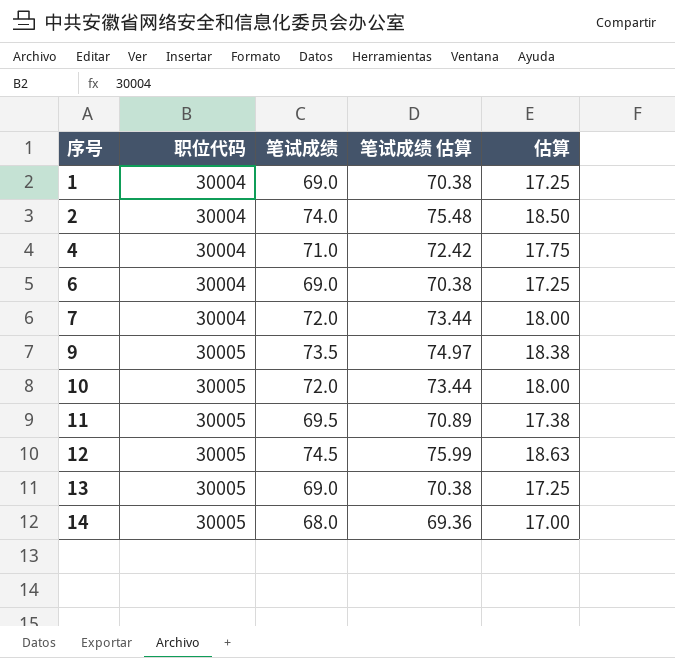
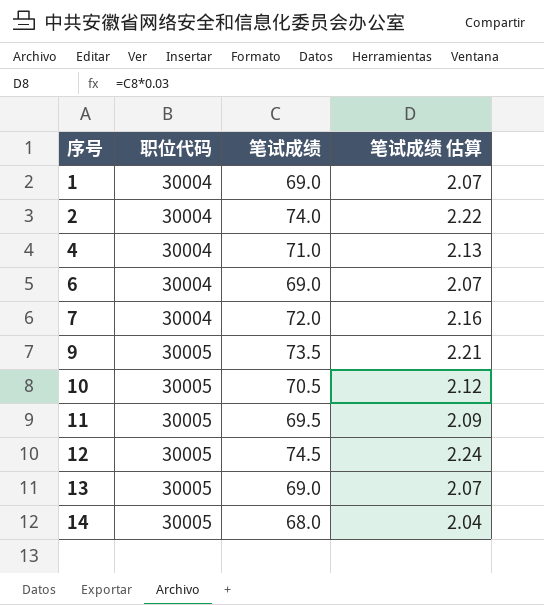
column 估算 | formula: [笔试成绩] * 0.25 -> none
column 笔试成绩 估算 | formula: [笔试成绩] * 1.02 -> [笔试成绩] * 0.03
10 | 笔试成绩: 72.0 -> 70.5

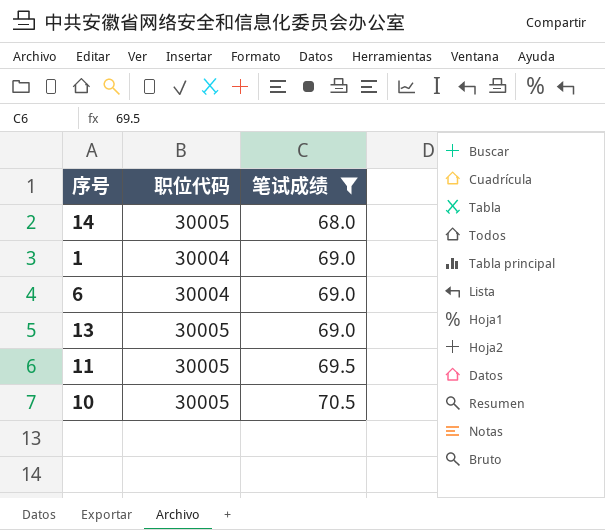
filter: none -> 笔试成绩 <= 70.5
row order: 序号 ascending -> 笔试成绩 ascending
column 笔试成绩 估算 | formula: [笔试成绩] * 0.03 -> none

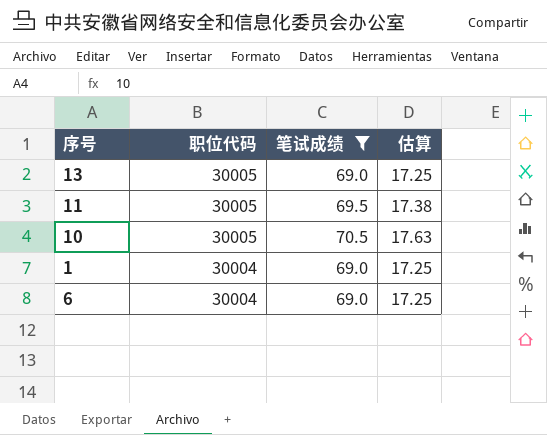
row order: 笔试成绩 ascending -> 职位代码 descending
column 估算 | formula: none -> [笔试成绩] * 0.25
row 14: 30005 | 68.0 -> none

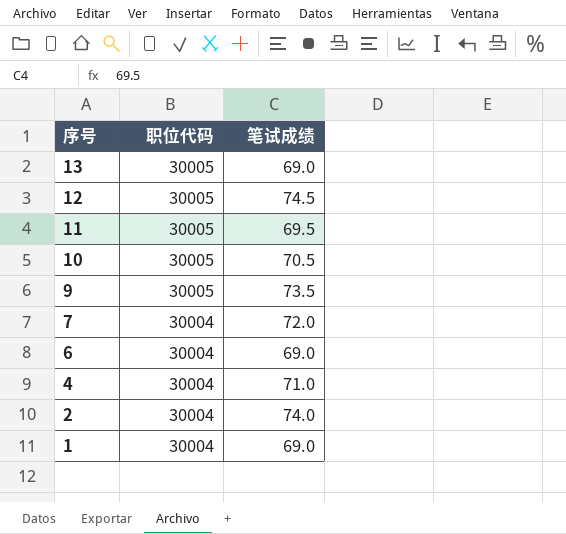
filter: 笔试成绩 <= 70.5 -> none
row order: 职位代码 descending -> 序号 descending
column 估算 | formula: [笔试成绩] * 0.25 -> none

